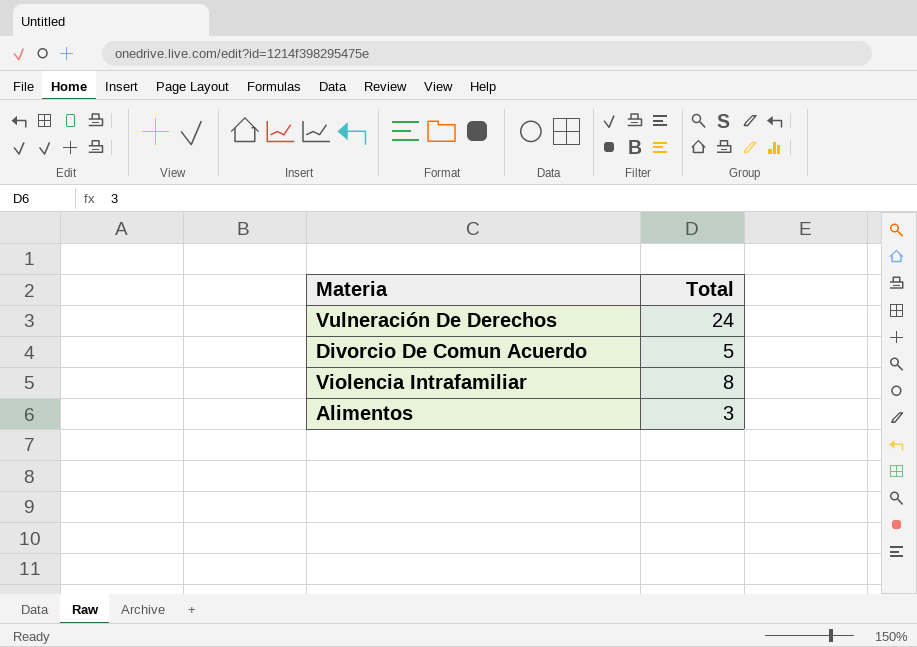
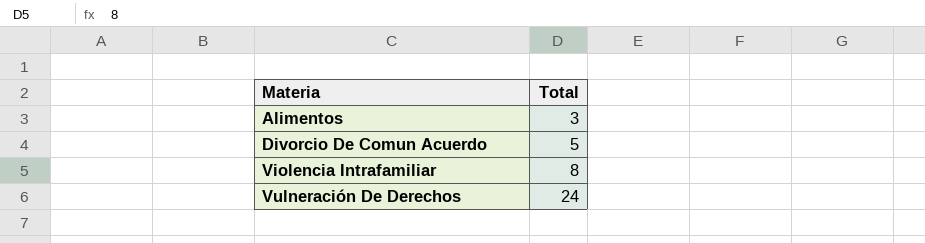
row order: none -> Materia ascending

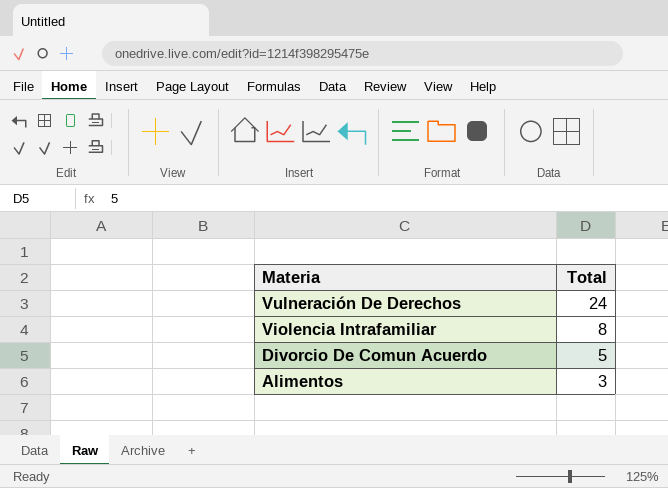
row order: Materia ascending -> Materia descending

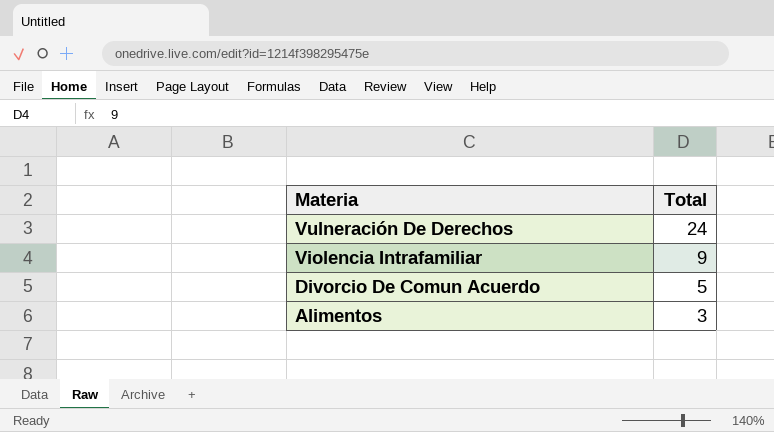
Violencia Intrafamiliar | Total: 8 -> 9

